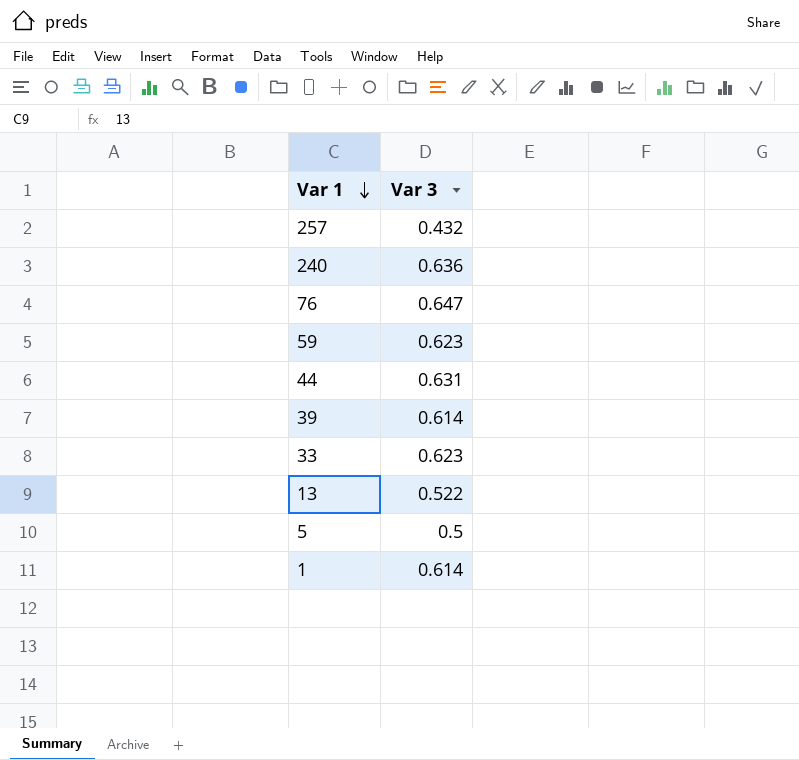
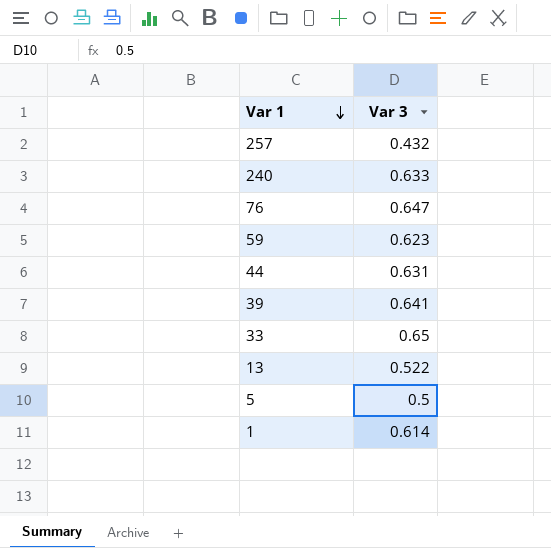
240 | Var 3: 0.636 -> 0.633
39 | Var 3: 0.614 -> 0.641
33 | Var 3: 0.623 -> 0.65

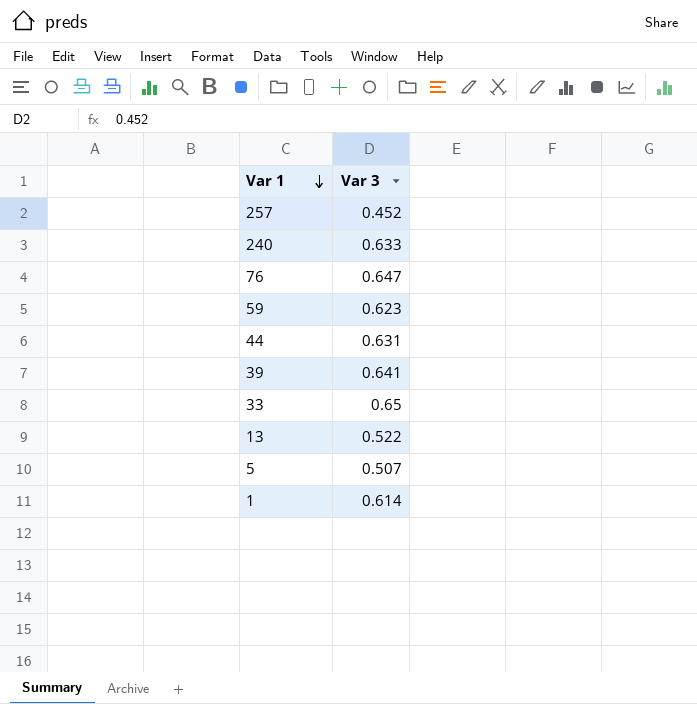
257 | Var 3: 0.432 -> 0.452
5 | Var 3: 0.5 -> 0.507

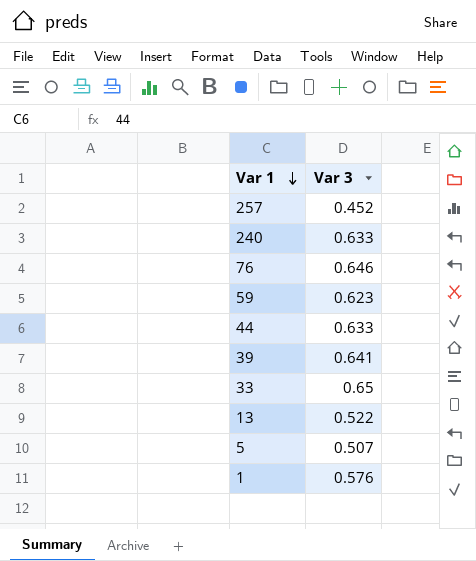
76 | Var 3: 0.647 -> 0.646
44 | Var 3: 0.631 -> 0.633
1 | Var 3: 0.614 -> 0.576

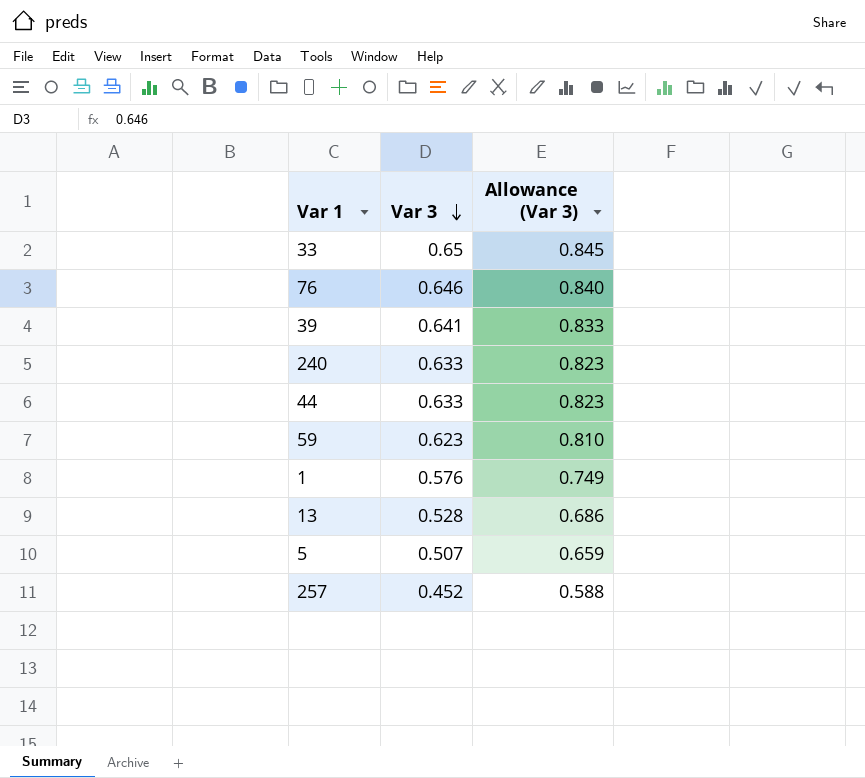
row order: Var 1 descending -> Var 3 descending
column Allowance (Var 3) | formula: none -> [Var 3] * 1.3
13 | Var 3: 0.522 -> 0.528

